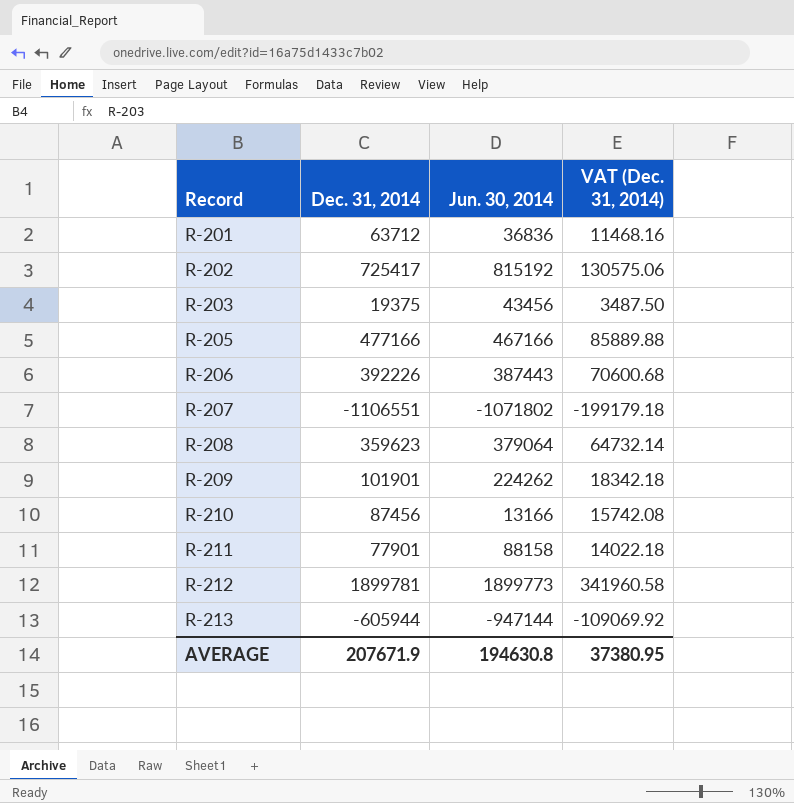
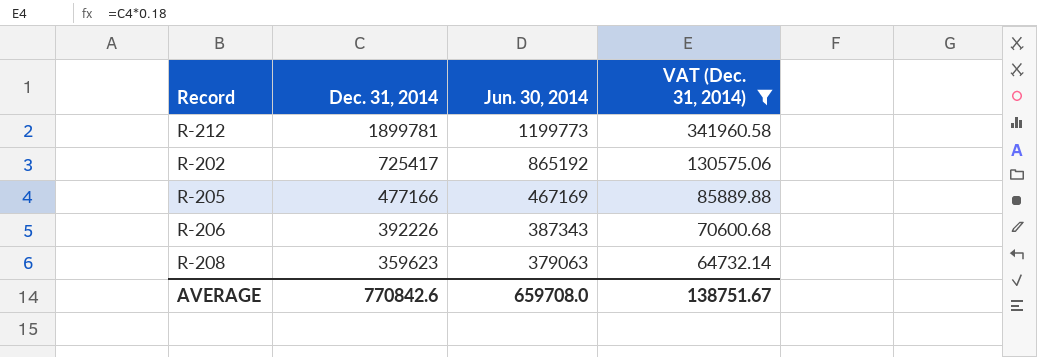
filter: none -> VAT (Dec. 31, 2014) >= 64732.14
row order: Record ascending -> Dec. 31, 2014 descending
R-212 | Jun. 30, 2014: 1899773 -> 1199773
R-202 | Jun. 30, 2014: 815192 -> 865192
R-205 | Jun. 30, 2014: 467166 -> 467169
R-206 | Jun. 30, 2014: 387443 -> 387343
R-208 | Jun. 30, 2014: 379064 -> 379063
AVERAGE | Dec. 31, 2014: 207671.9 -> 770842.6
AVERAGE | Jun. 30, 2014: 194630.8 -> 659708.0
AVERAGE | VAT (Dec. 31, 2014): 37380.95 -> 138751.67

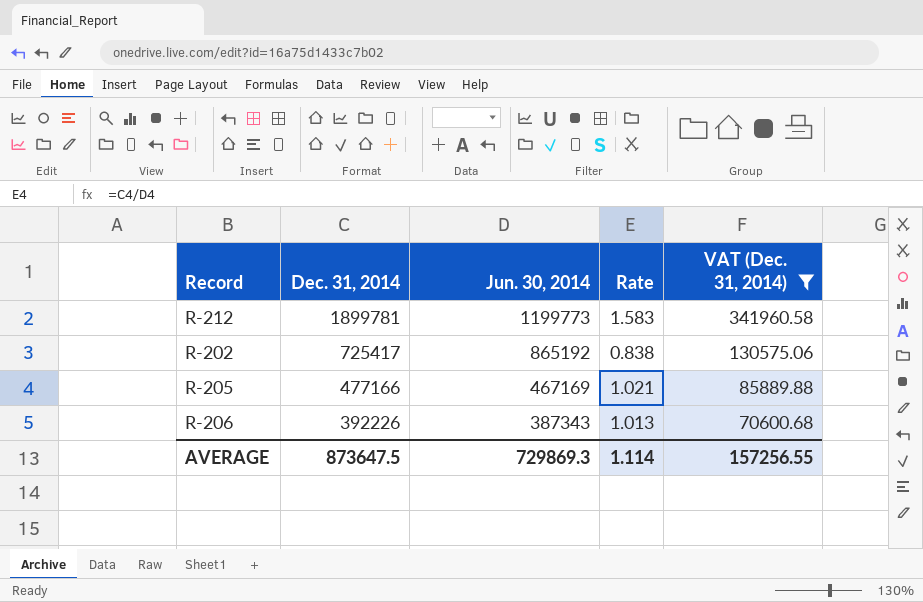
column Rate | formula: none -> [Dec. 31, 2014] / [Jun. 30, 2014]
row R-208: 359623 | 379063 | 64732.14 -> none
AVERAGE | Dec. 31, 2014: 770842.6 -> 873647.5
AVERAGE | Jun. 30, 2014: 659708.0 -> 729869.3
AVERAGE | VAT (Dec. 31, 2014): 138751.67 -> 157256.55

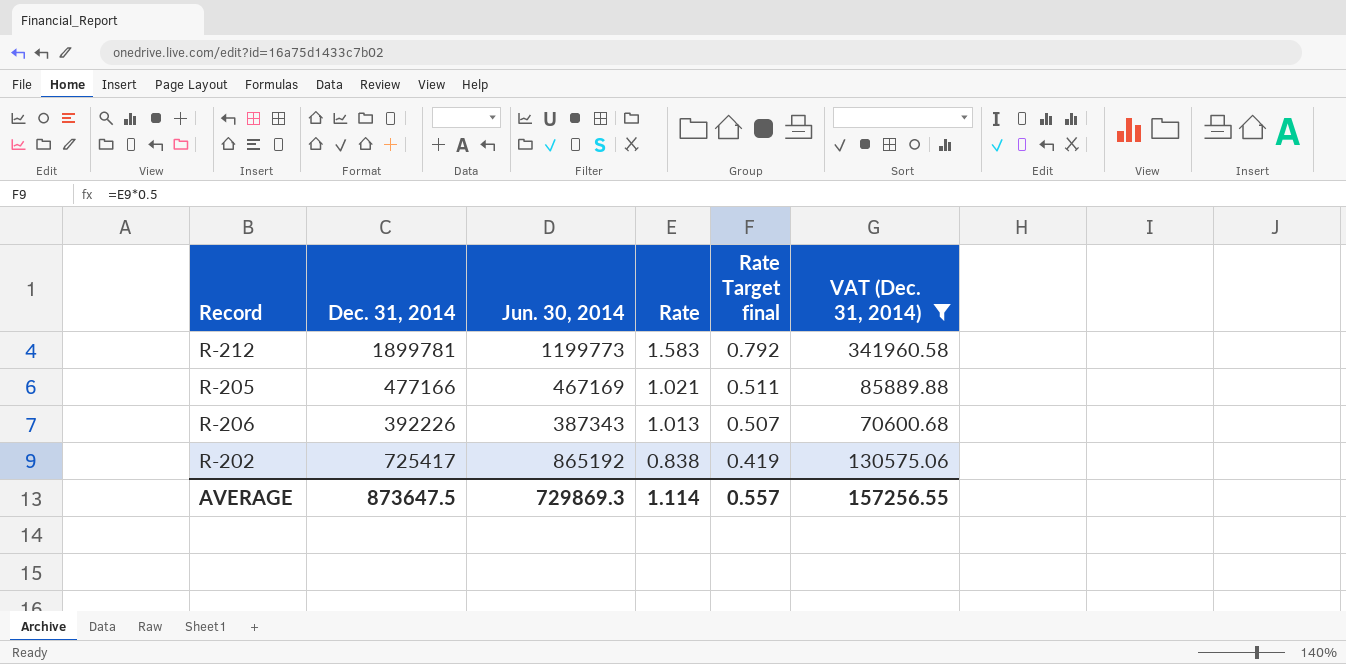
row order: Dec. 31, 2014 descending -> Rate descending
column Rate Target final | formula: none -> [Rate] * 0.5

